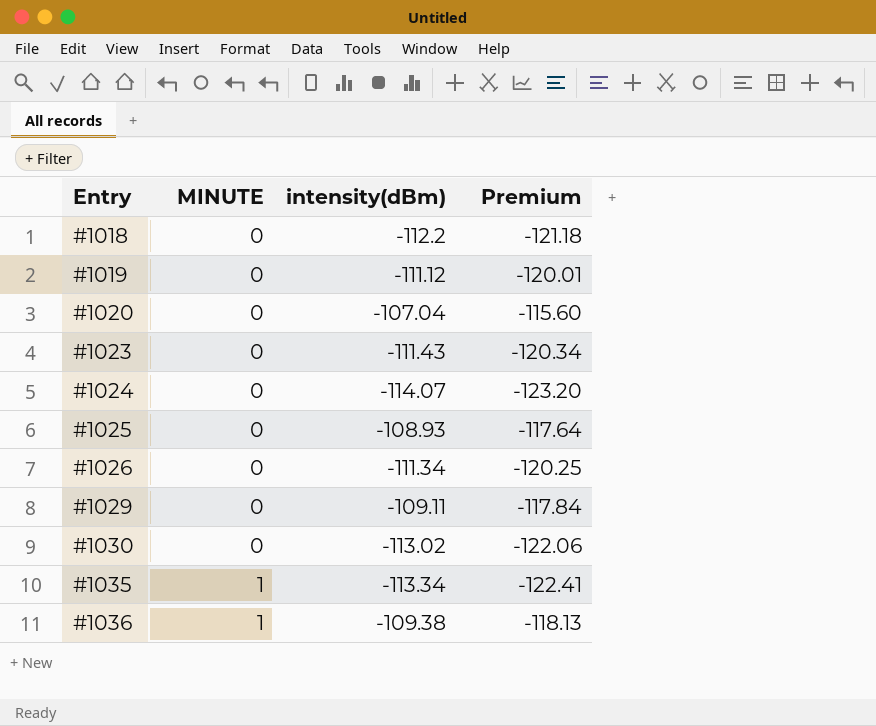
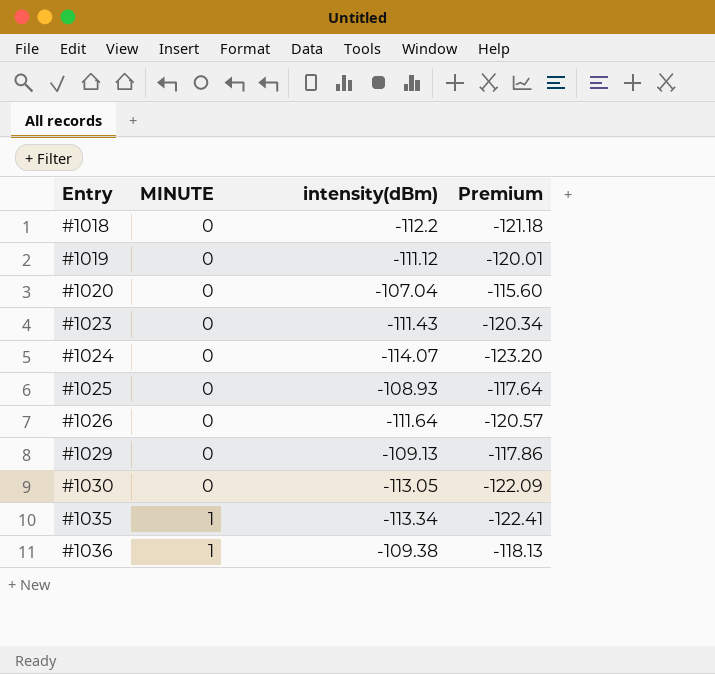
#1026 | intensity(dBm): -111.34 -> -111.64
#1026 | Premium: -120.25 -> -120.57
#1029 | intensity(dBm): -109.11 -> -109.13
#1029 | Premium: -117.84 -> -117.86
#1030 | intensity(dBm): -113.02 -> -113.05
#1030 | Premium: -122.06 -> -122.09

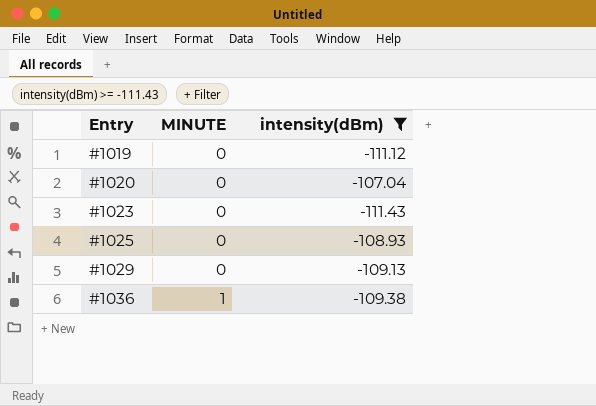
filter: none -> intensity(dBm) >= -111.43
column Premium | formula: [intensity(dBm)] * 1.08 -> none

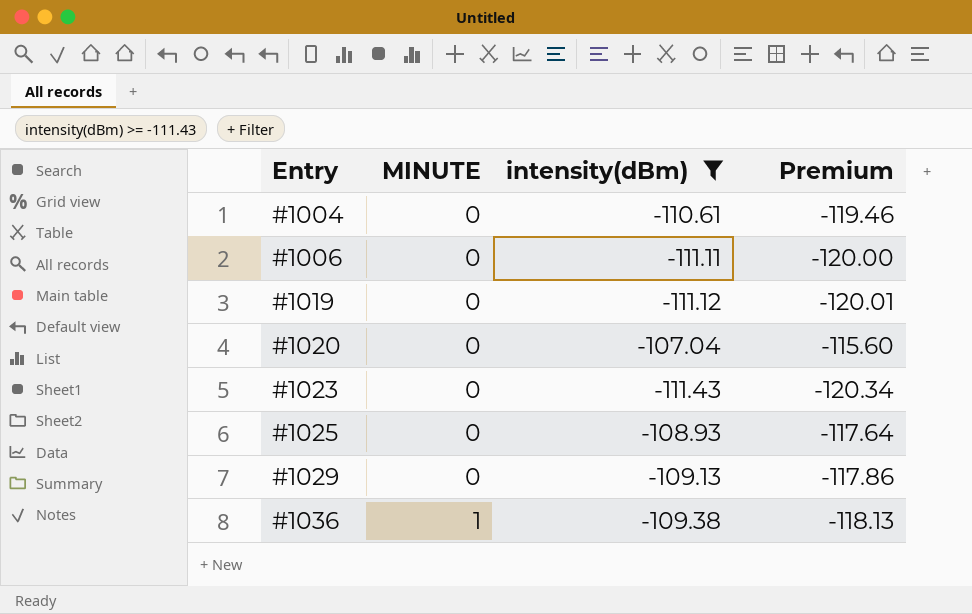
column Premium | formula: none -> [intensity(dBm)] * 1.08
row #1004: none -> 0 | -110.61 | -119.46
row #1006: none -> 0 | -111.11 | -120.00

